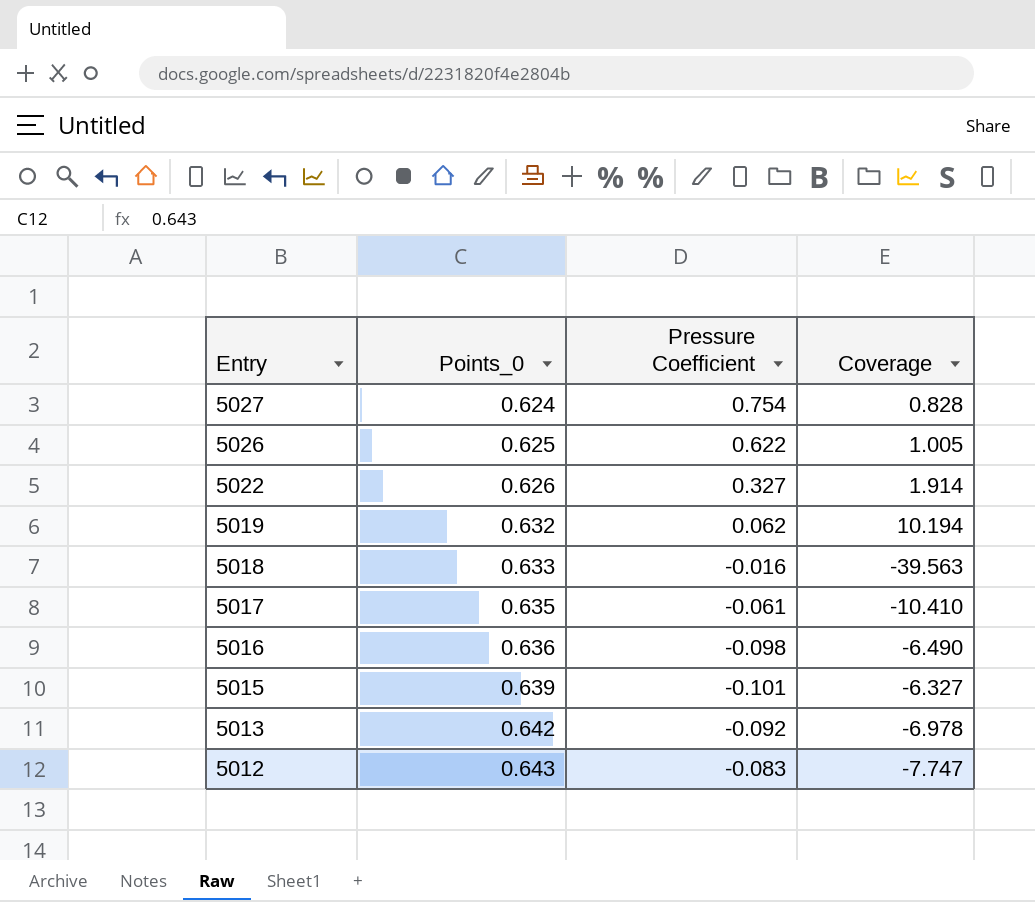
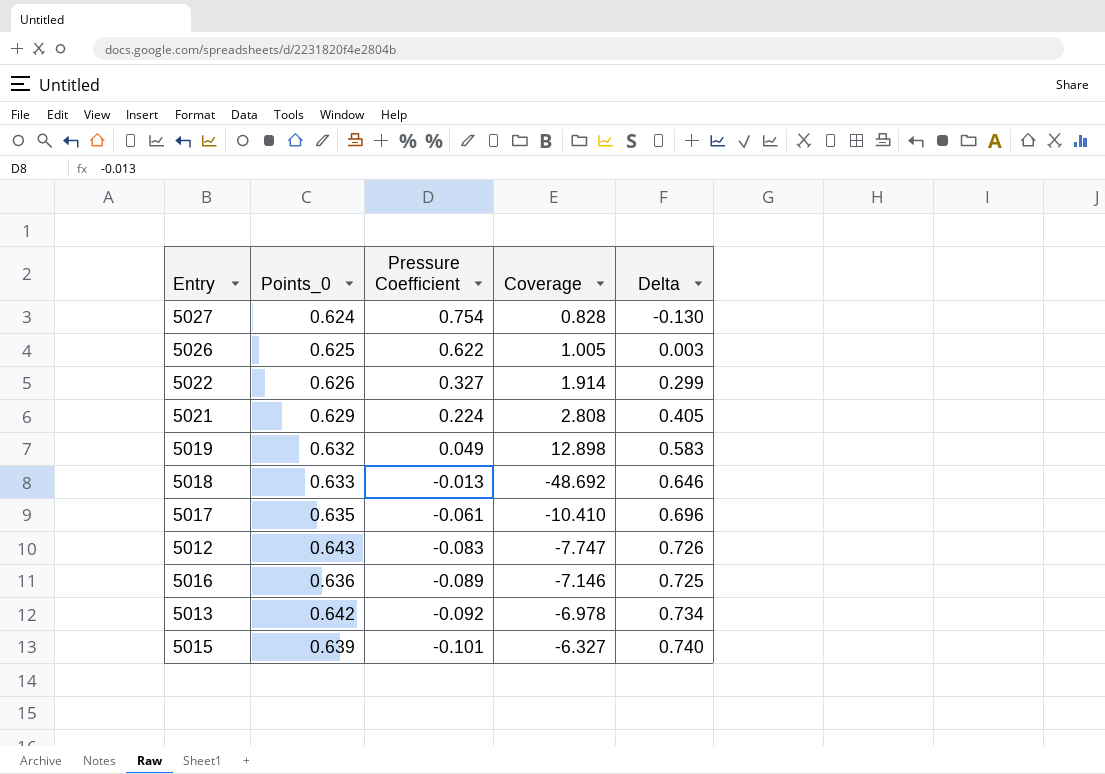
row order: Entry descending -> Pressure Coefficient descending
column Delta | formula: none -> [Points_0] - [Pressure Coefficient]
row 5021: none -> 0.629 | 0.224 | 2.808 | 0.405
5019 | Pressure Coefficient: 0.062 -> 0.049
5019 | Coverage: 10.194 -> 12.898
5018 | Pressure Coefficient: -0.016 -> -0.013
5018 | Coverage: -39.563 -> -48.692
5016 | Pressure Coefficient: -0.098 -> -0.089
5016 | Coverage: -6.490 -> -7.146

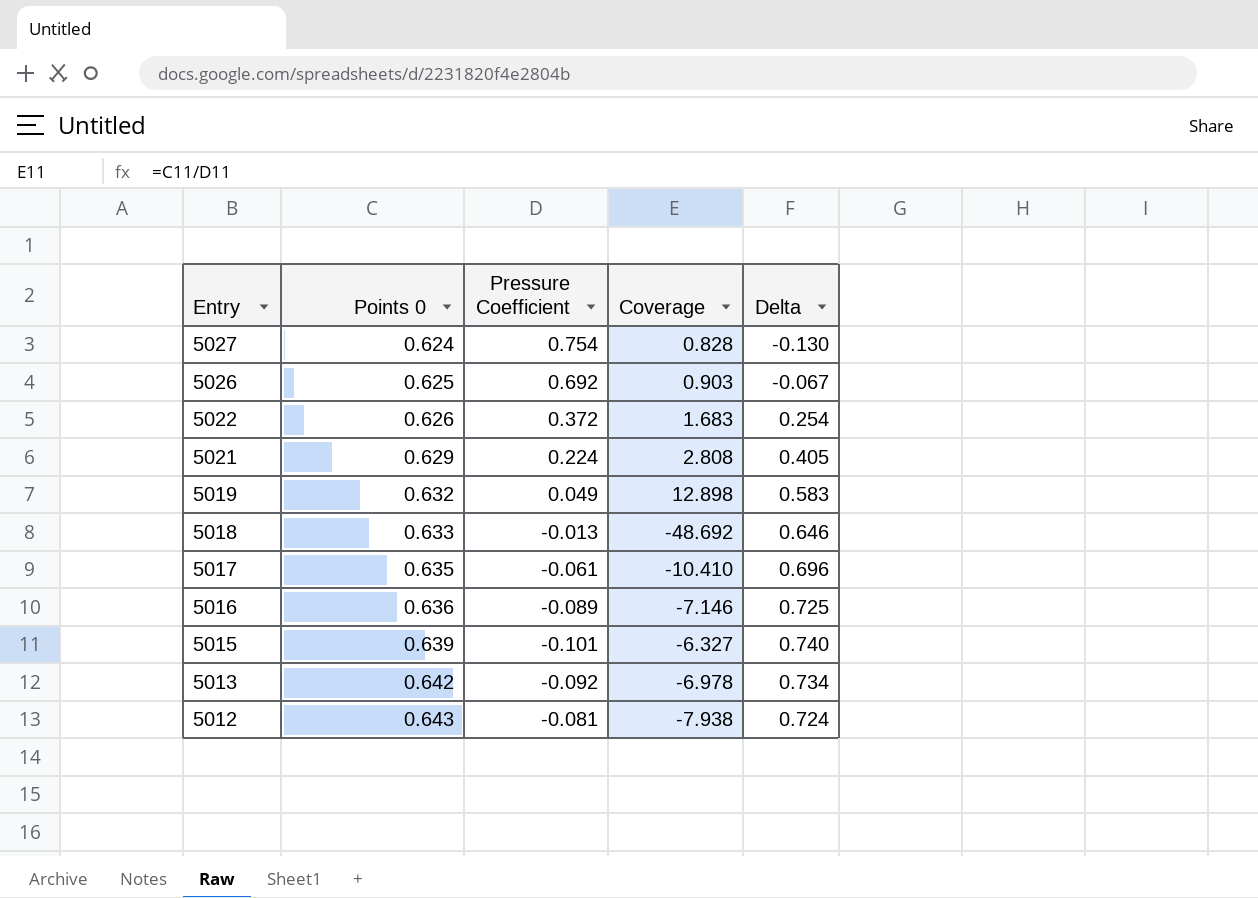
row order: Pressure Coefficient descending -> Entry descending
column name: Points_0 -> Points 0
5026 | Pressure Coefficient: 0.622 -> 0.692
5026 | Coverage: 1.005 -> 0.903
5026 | Delta: 0.003 -> -0.067
5022 | Pressure Coefficient: 0.327 -> 0.372
5022 | Coverage: 1.914 -> 1.683
5022 | Delta: 0.299 -> 0.254
5012 | Pressure Coefficient: -0.083 -> -0.081
5012 | Coverage: -7.747 -> -7.938
5012 | Delta: 0.726 -> 0.724

